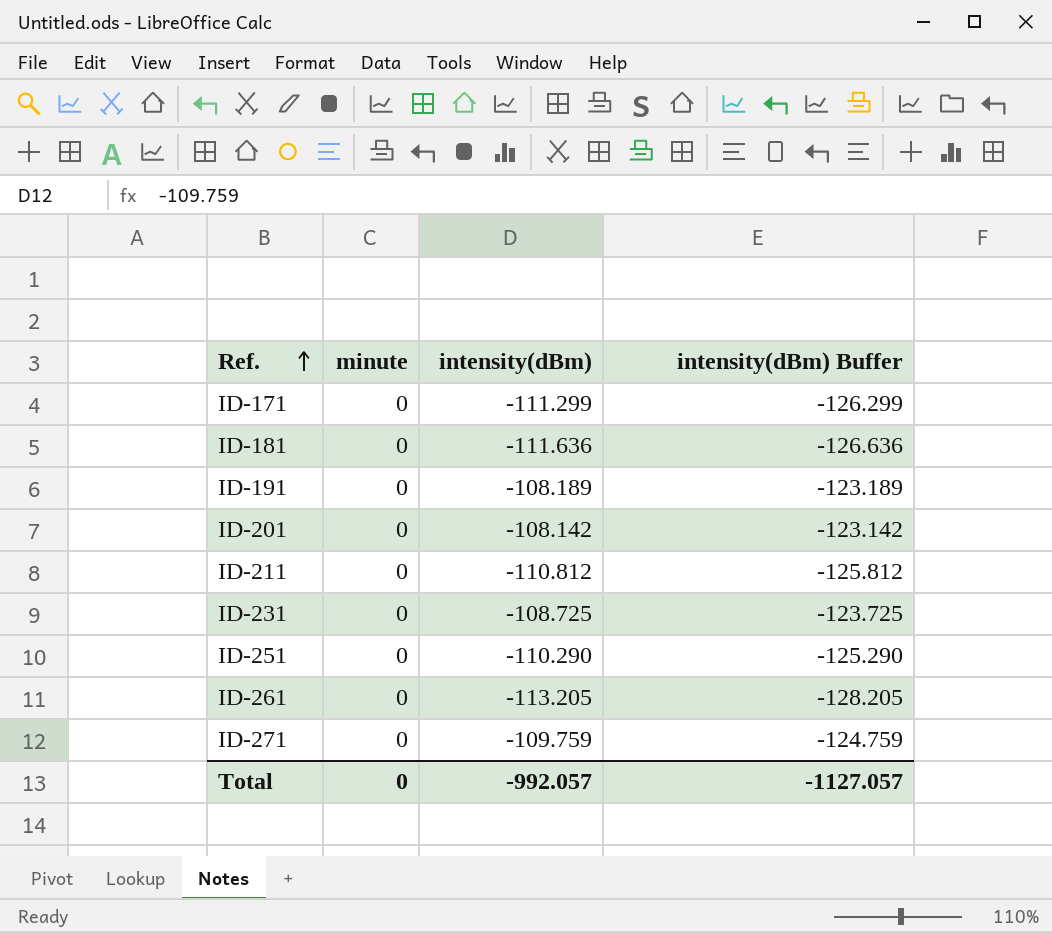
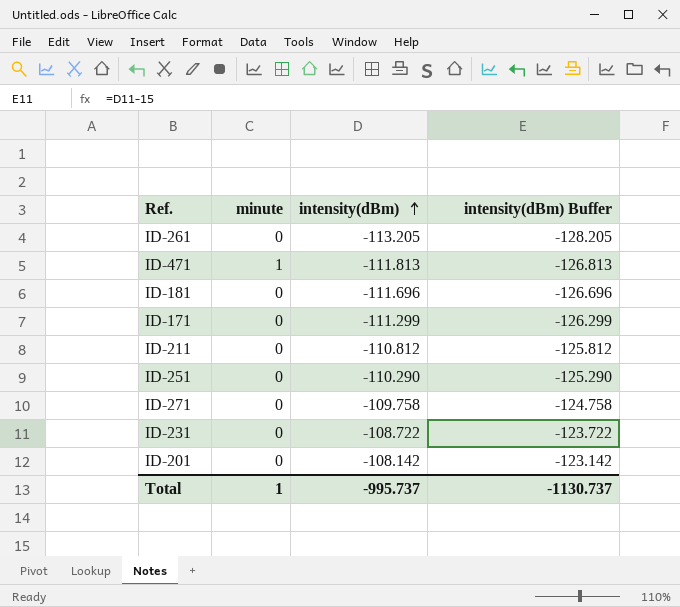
row order: Ref. ascending -> intensity(dBm) ascending
row ID-191: 0 | -108.189 | -123.189 -> none
row ID-471: none -> 1 | -111.813 | -126.813
ID-181 | intensity(dBm): -111.636 -> -111.696
ID-181 | intensity(dBm) Buffer: -126.636 -> -126.696
ID-271 | intensity(dBm): -109.759 -> -109.758
ID-271 | intensity(dBm) Buffer: -124.759 -> -124.758
ID-231 | intensity(dBm): -108.725 -> -108.722
ID-231 | intensity(dBm) Buffer: -123.725 -> -123.722
Total | minute: 0 -> 1
Total | intensity(dBm): -992.057 -> -995.737
Total | intensity(dBm) Buffer: -1127.057 -> -1130.737

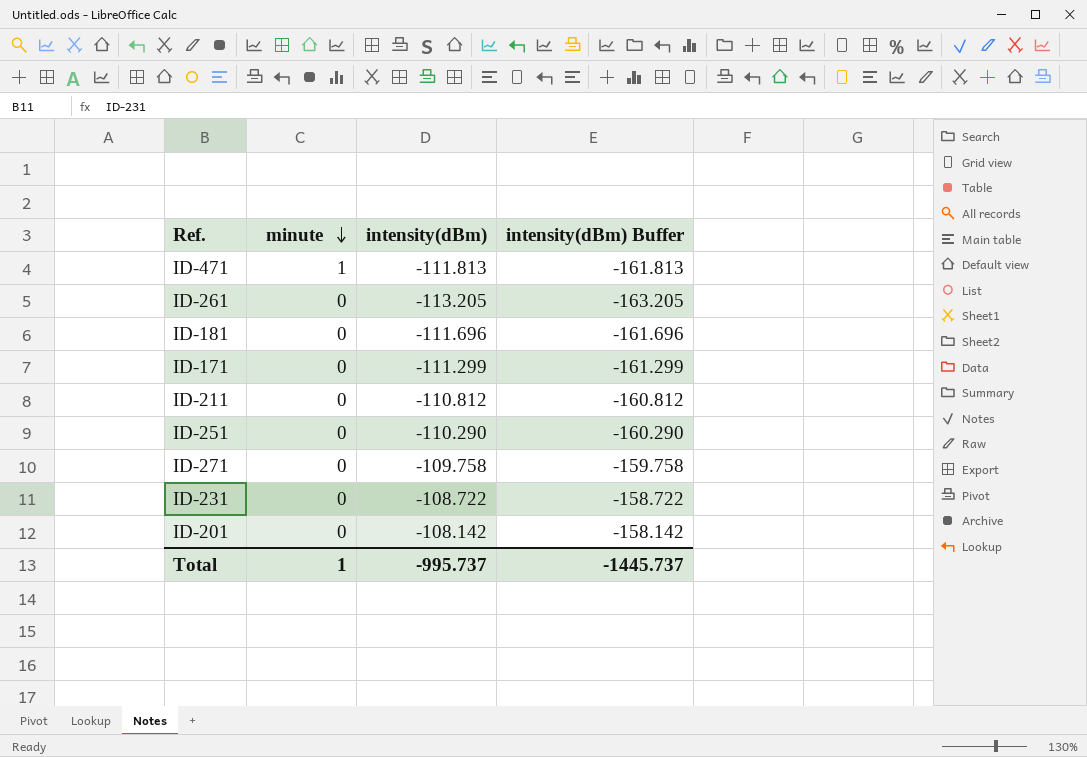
row order: intensity(dBm) ascending -> minute descending
column intensity(dBm) Buffer | formula: [intensity(dBm)] - 15 -> [intensity(dBm)] - 50
Total | intensity(dBm) Buffer: -1130.737 -> -1445.737

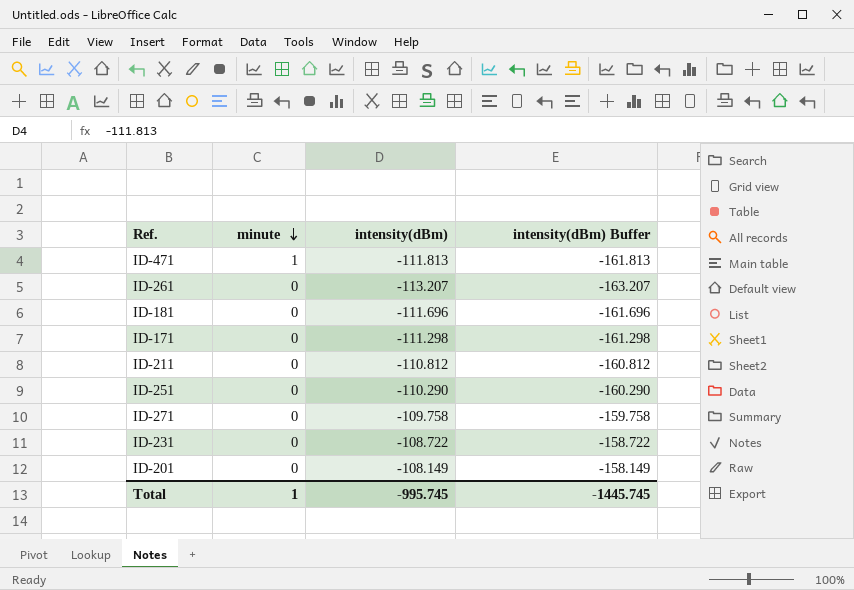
ID-261 | intensity(dBm): -113.205 -> -113.207
ID-261 | intensity(dBm) Buffer: -163.205 -> -163.207
ID-171 | intensity(dBm): -111.299 -> -111.298
ID-171 | intensity(dBm) Buffer: -161.299 -> -161.298
ID-201 | intensity(dBm): -108.142 -> -108.149
ID-201 | intensity(dBm) Buffer: -158.142 -> -158.149
Total | intensity(dBm): -995.737 -> -995.745
Total | intensity(dBm) Buffer: -1445.737 -> -1445.745

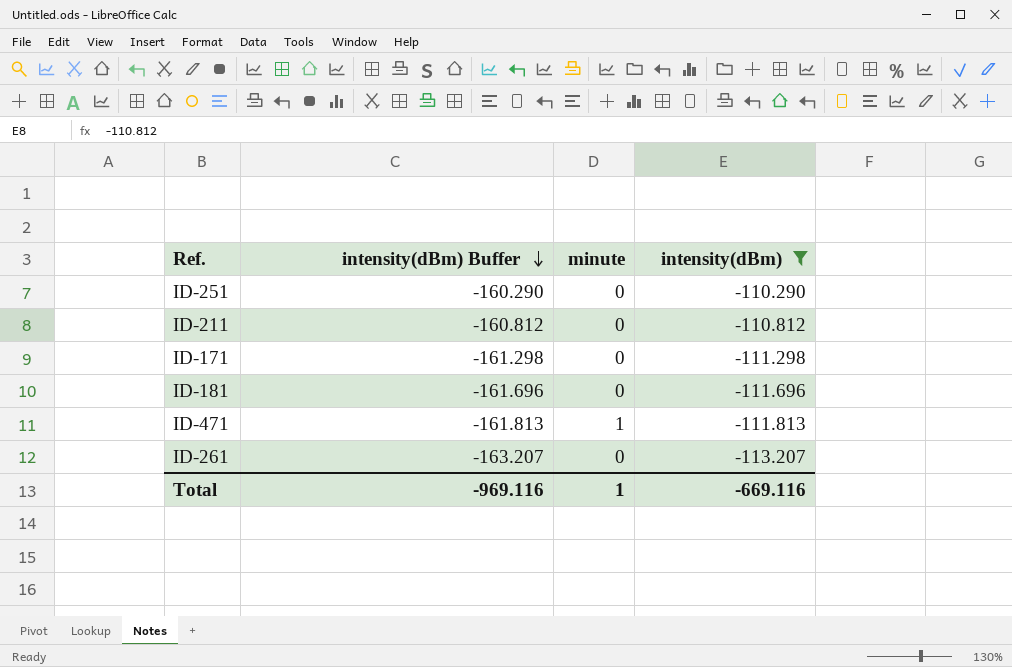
filter: none -> intensity(dBm) <= -110.290
row order: minute descending -> intensity(dBm) Buffer descending
column intensity(dBm) Buffer | position: 4 -> 2
Total | intensity(dBm) Buffer: -1445.745 -> -969.116
Total | intensity(dBm): -995.745 -> -669.116

